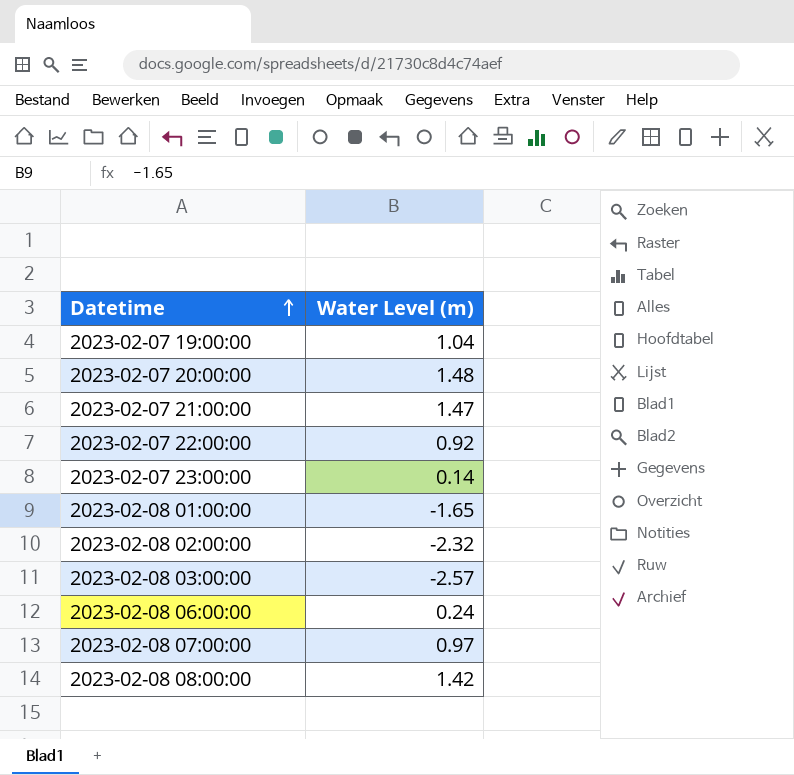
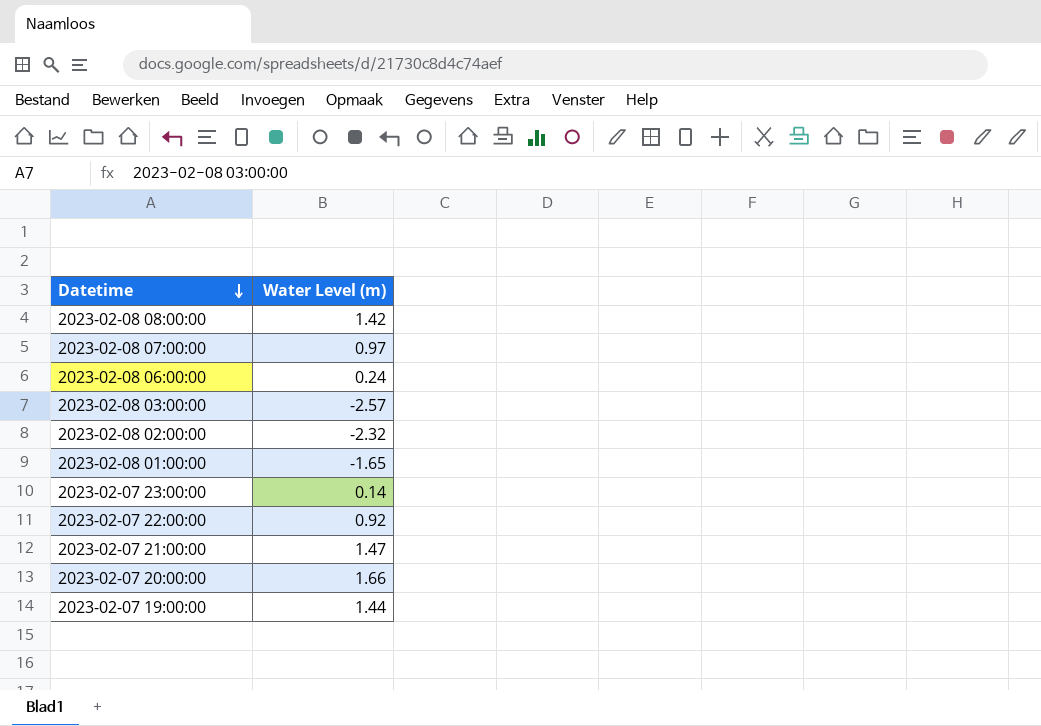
row order: Datetime ascending -> Datetime descending
2023-02-07 20:00:00 | Water Level (m): 1.48 -> 1.66
2023-02-07 19:00:00 | Water Level (m): 1.04 -> 1.44

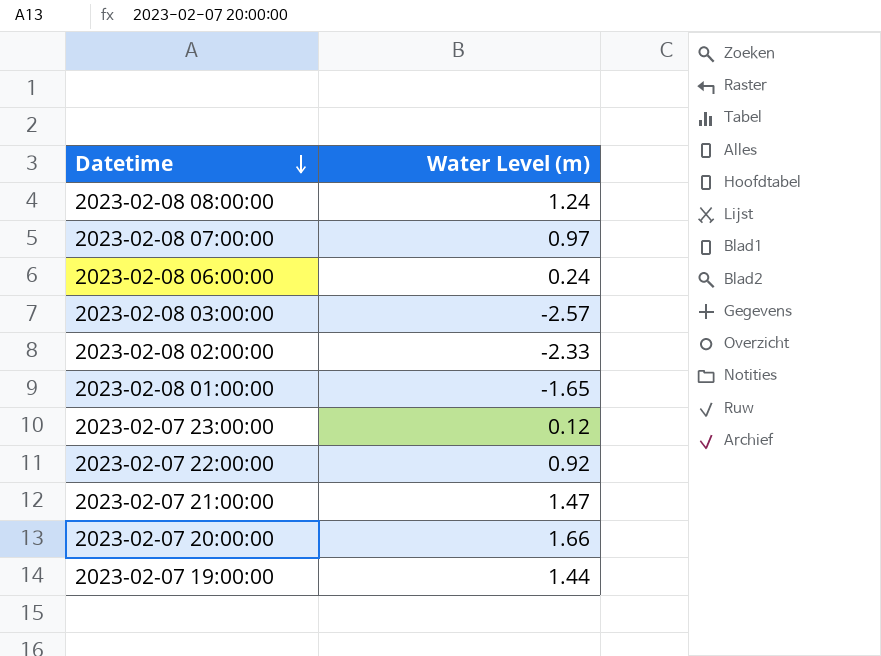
2023-02-08 08:00:00 | Water Level (m): 1.42 -> 1.24
2023-02-08 02:00:00 | Water Level (m): -2.32 -> -2.33
2023-02-07 23:00:00 | Water Level (m): 0.14 -> 0.12

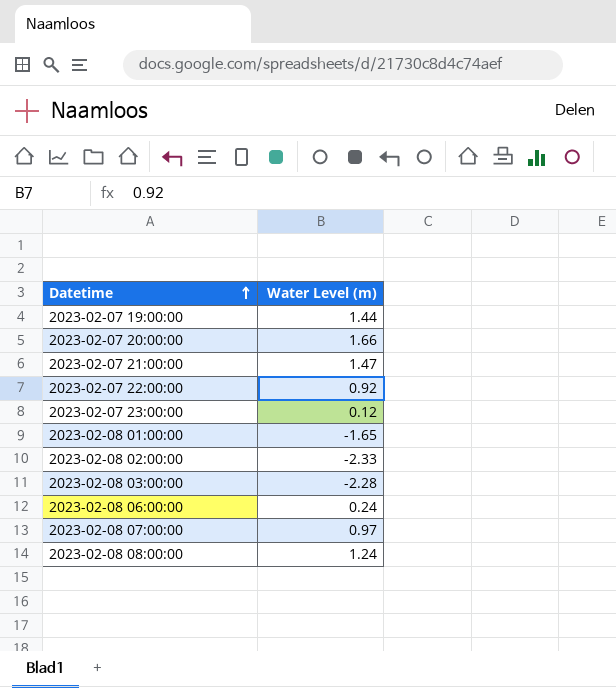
row order: Datetime descending -> Datetime ascending
2023-02-08 03:00:00 | Water Level (m): -2.57 -> -2.28

